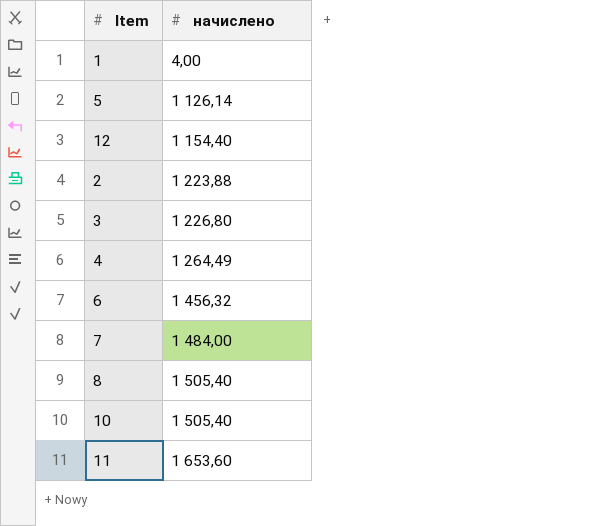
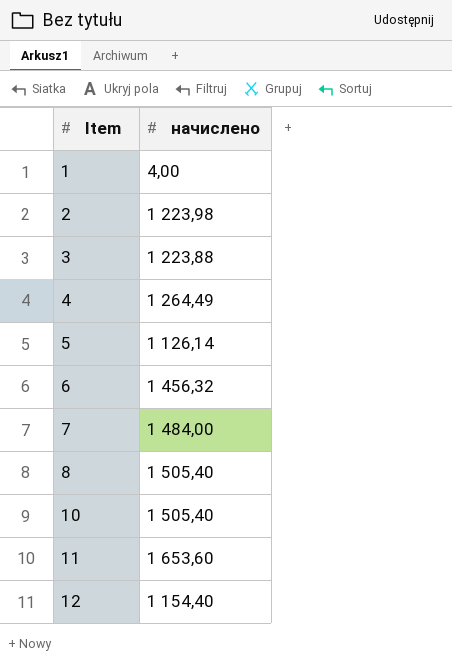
row order: начислено ascending -> Item ascending
2 | начислено: 1 223,88 -> 1 223,98
3 | начислено: 1 226,80 -> 1 223,88

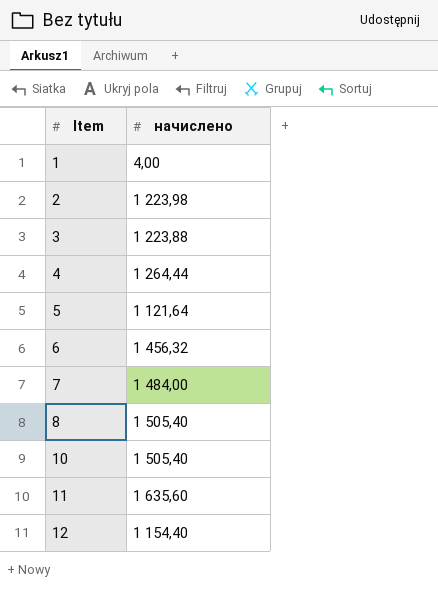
4 | начислено: 1 264,49 -> 1 264,44
5 | начислено: 1 126,14 -> 1 121,64
11 | начислено: 1 653,60 -> 1 635,60

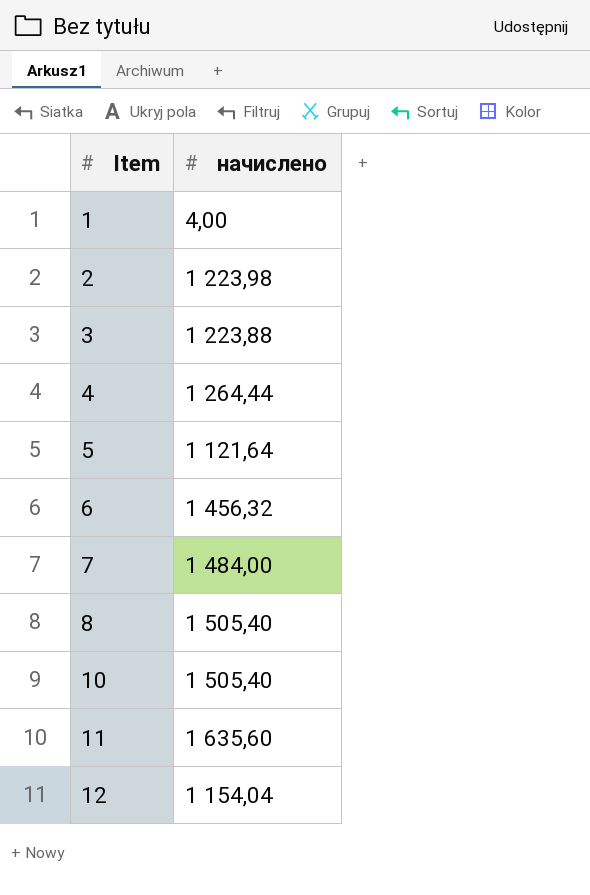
12 | начислено: 1 154,40 -> 1 154,04

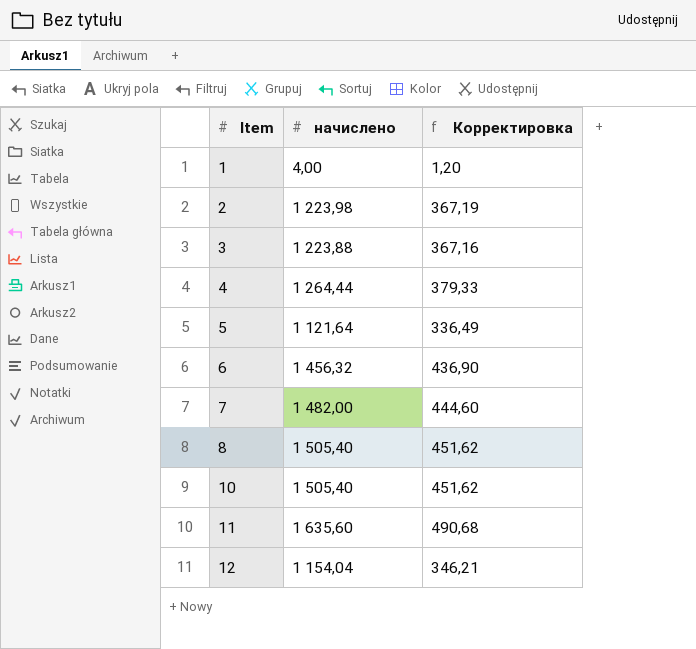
column Корректировка | formula: none -> [начислено] * 0,3
7 | начислено: 1 484,00 -> 1 482,00

